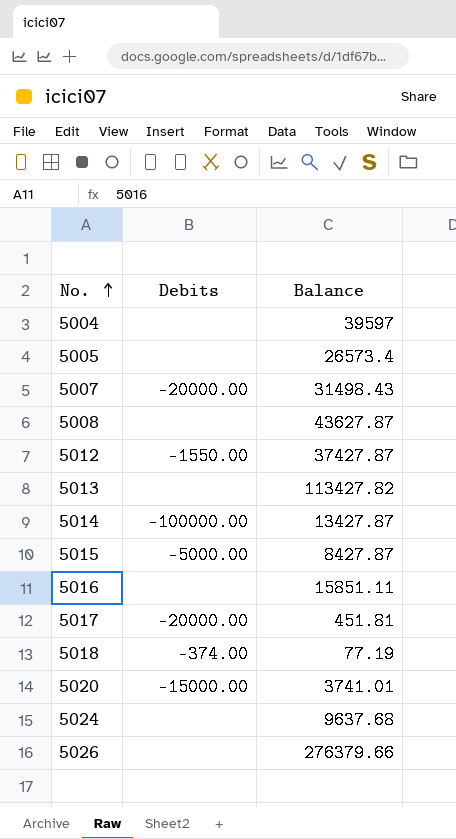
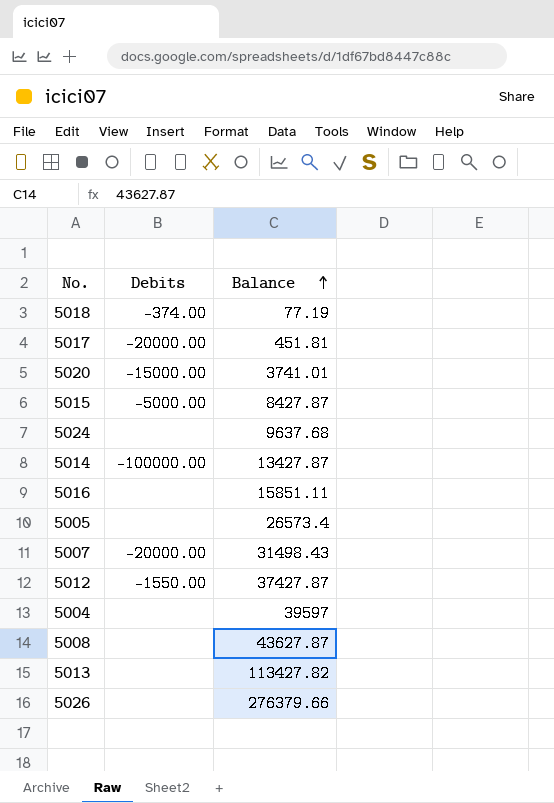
row order: No. ascending -> Balance ascending

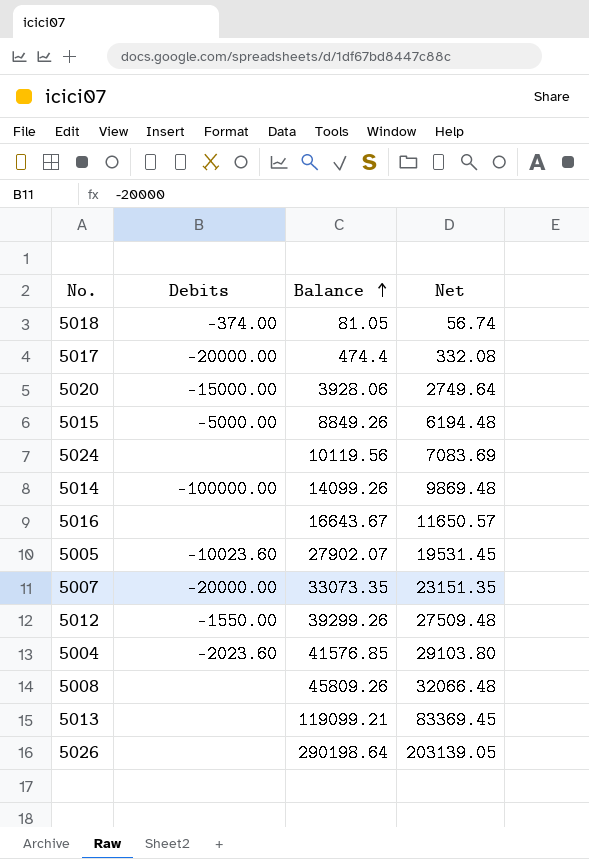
column Net | formula: none -> [Balance] * 0.7
5018 | Balance: 77.19 -> 81.05
5017 | Balance: 451.81 -> 474.4
5020 | Balance: 3741.01 -> 3928.06
5015 | Balance: 8427.87 -> 8849.26
5024 | Balance: 9637.68 -> 10119.56
5014 | Balance: 13427.87 -> 14099.26
5016 | Balance: 15851.11 -> 16643.67
5005 | Debits: none -> -10023.60
5005 | Balance: 26573.4 -> 27902.07
5007 | Balance: 31498.43 -> 33073.35
5012 | Balance: 37427.87 -> 39299.26
5004 | Debits: none -> -2023.60
5004 | Balance: 39597 -> 41576.85
5008 | Balance: 43627.87 -> 45809.26
5013 | Balance: 113427.82 -> 119099.21
5026 | Balance: 276379.66 -> 290198.64

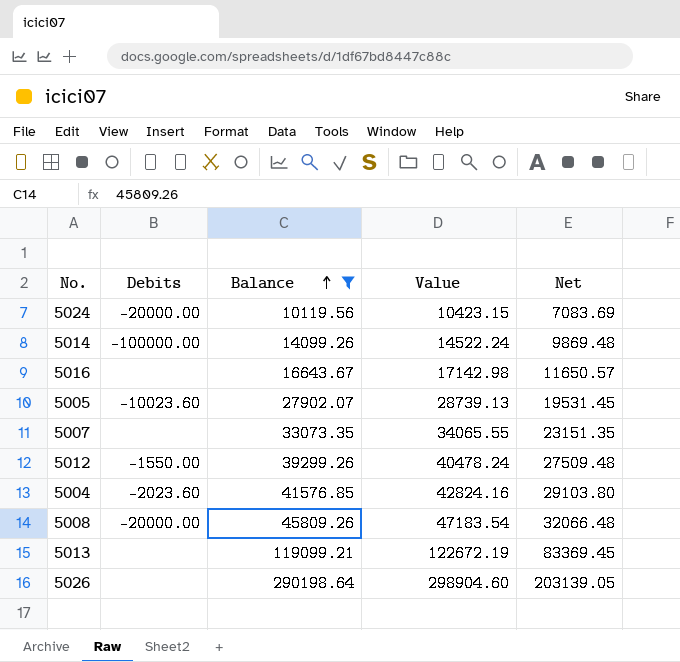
filter: none -> Balance >= 10119.56
column Value | formula: none -> [Balance] * 1.03
5024 | Debits: none -> -20000.00
5007 | Debits: -20000.00 -> none
5008 | Debits: none -> -20000.00

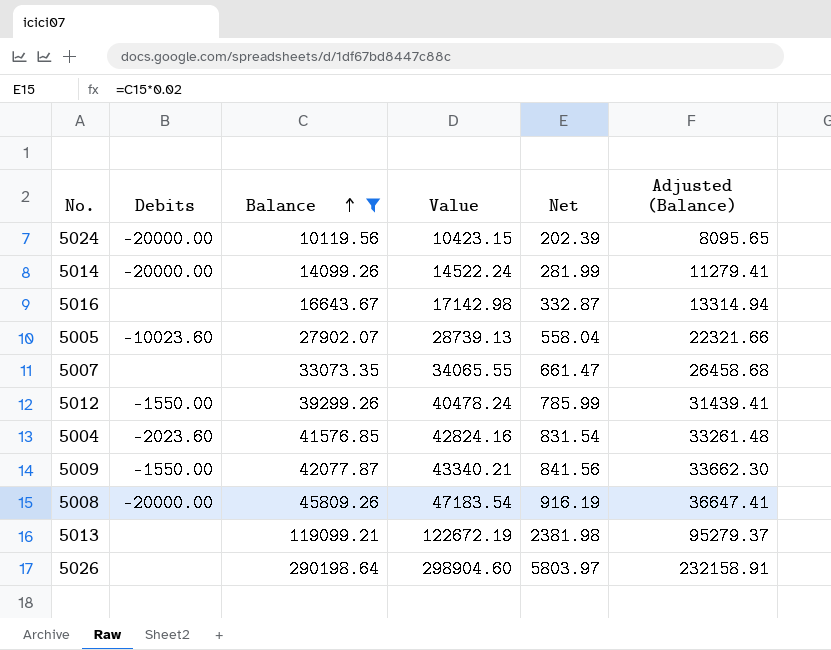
column Net | formula: [Balance] * 0.7 -> [Balance] * 0.02
column Adjusted (Balance) | formula: none -> [Balance] * 0.8
5014 | Debits: -100000.00 -> -20000.00
row 5009: none -> -1550.00 | 42077.87 | 43340.21 | 841.56 | 33662.30

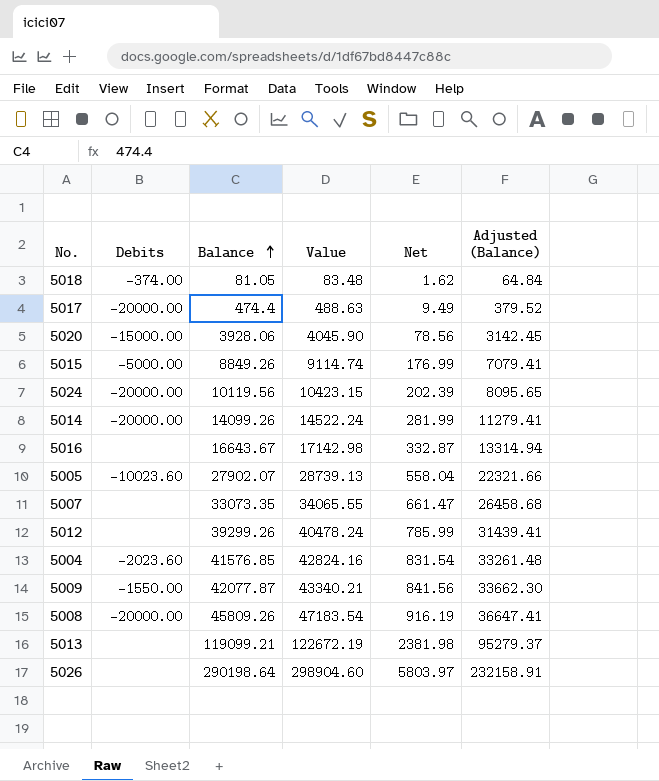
filter: Balance >= 10119.56 -> none
5012 | Debits: -1550.00 -> none

